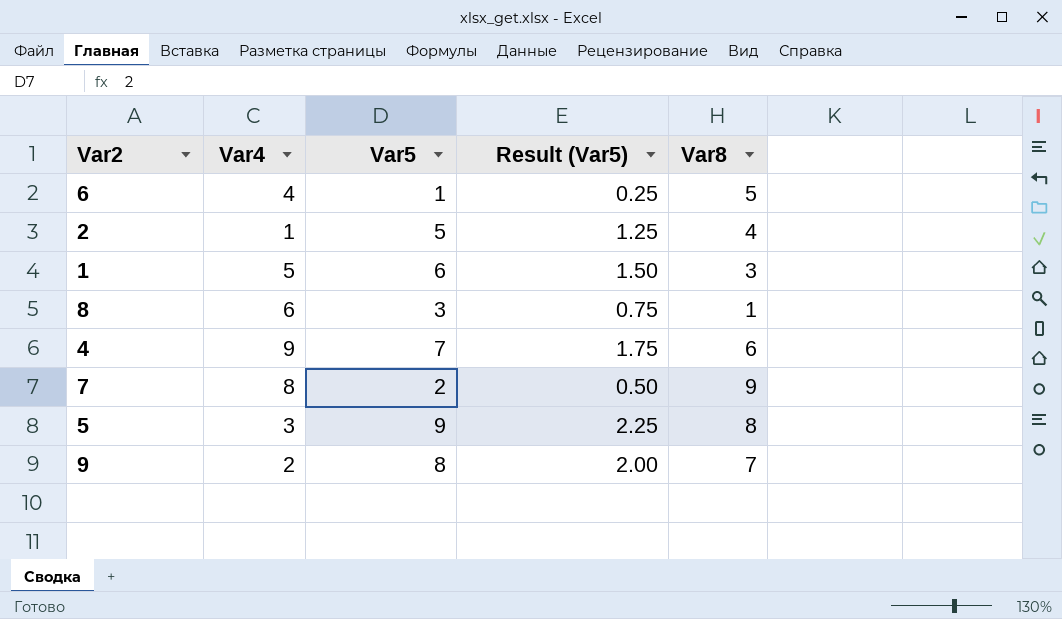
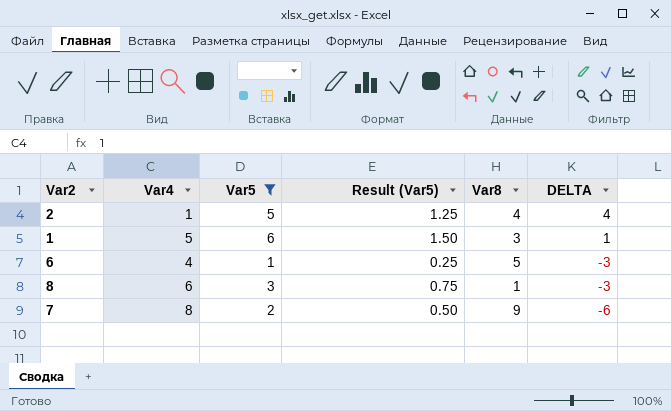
filter: none -> Var5 <= 6
row order: none -> DELTA descending
column DELTA | formula: none -> [Var5] - [Var4]

